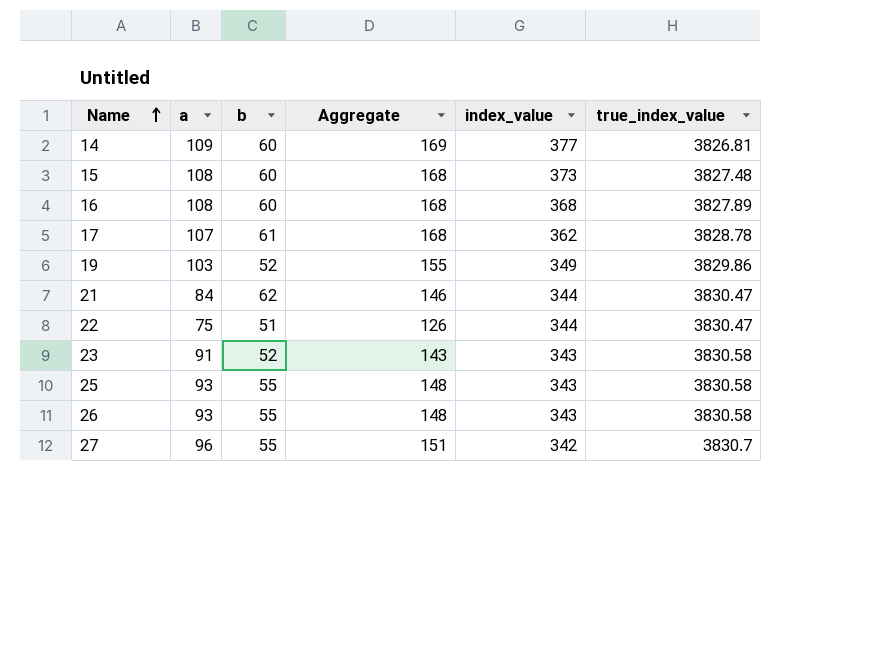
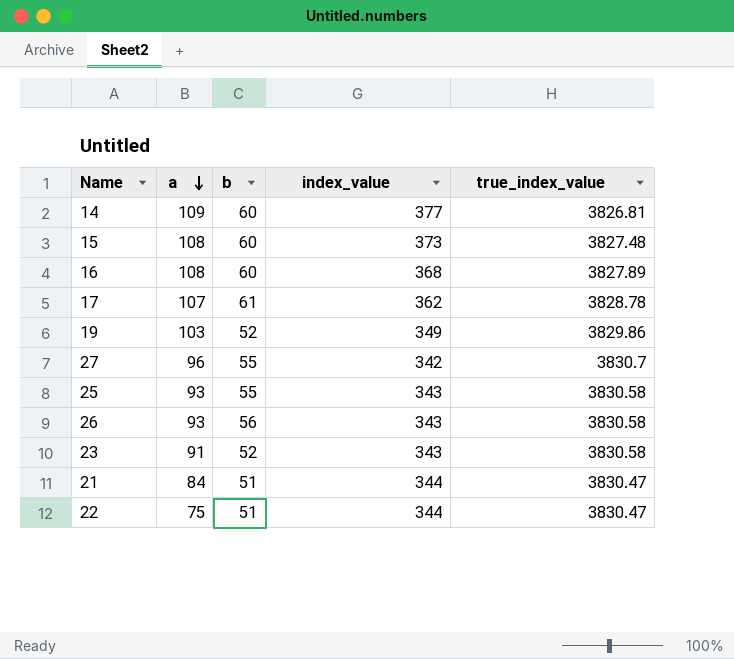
row order: Name ascending -> a descending
column Aggregate | formula: [a] + [b] -> none
26 | b: 55 -> 56
21 | b: 62 -> 51

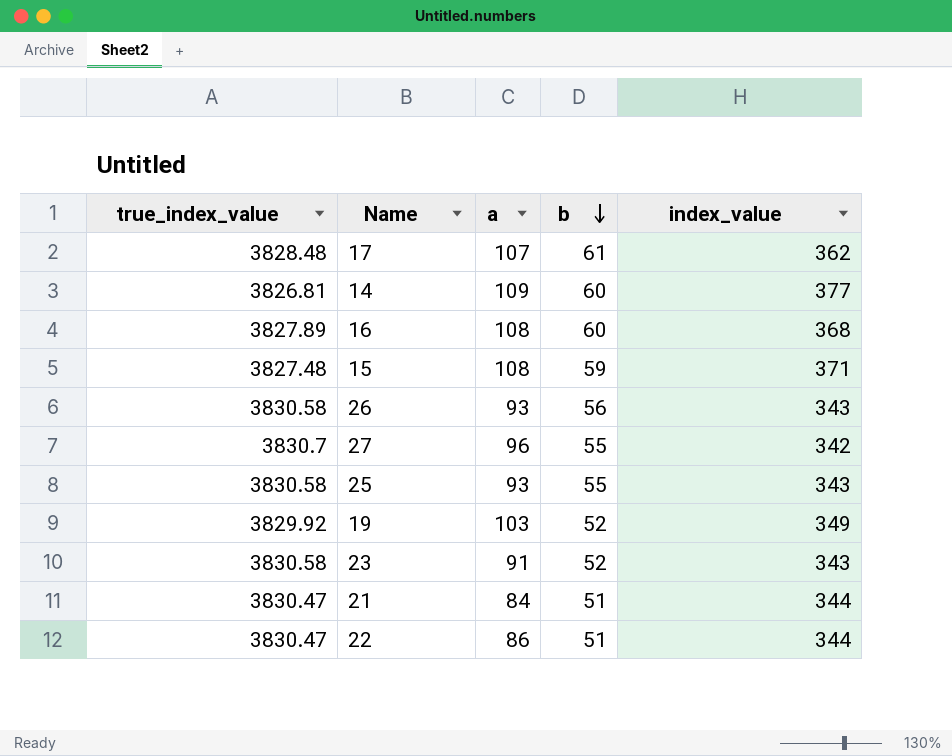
row order: a descending -> b descending
column true_index_value | position: 5 -> 1
17 | true_index_value: 3828.78 -> 3828.48
15 | b: 60 -> 59
15 | index_value: 373 -> 371
19 | true_index_value: 3829.86 -> 3829.92
22 | a: 75 -> 86

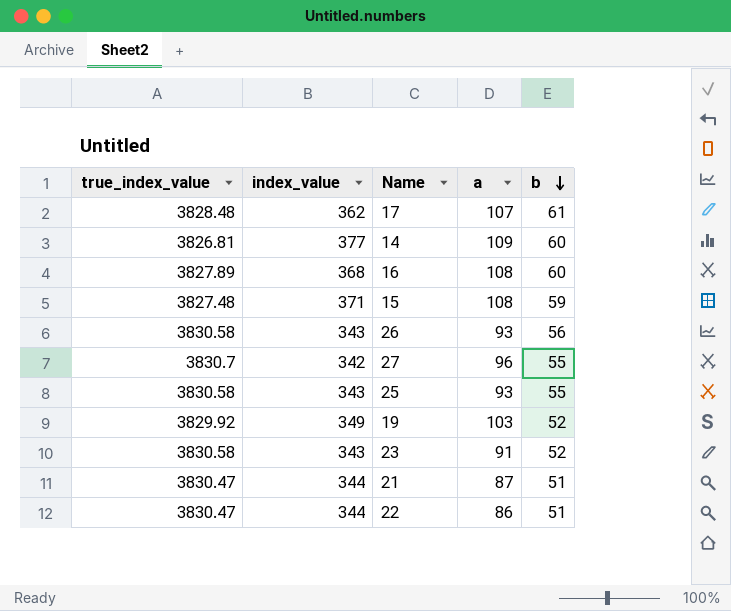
column index_value | position: 5 -> 2
21 | a: 84 -> 87

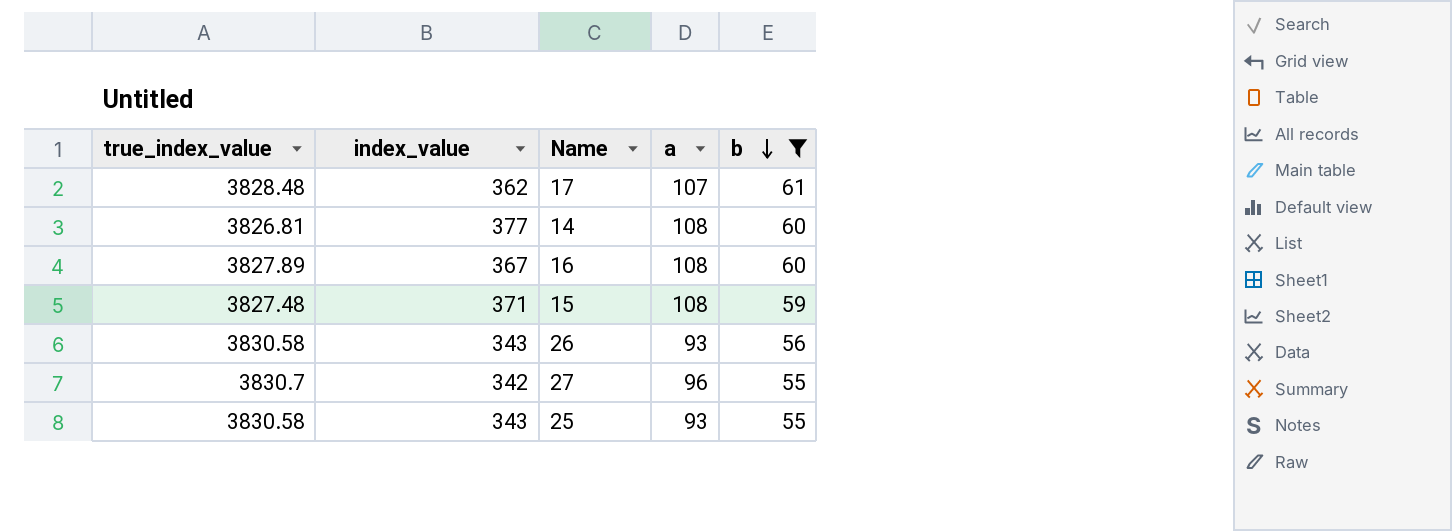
filter: none -> b >= 55
14 | a: 109 -> 108
16 | index_value: 368 -> 367

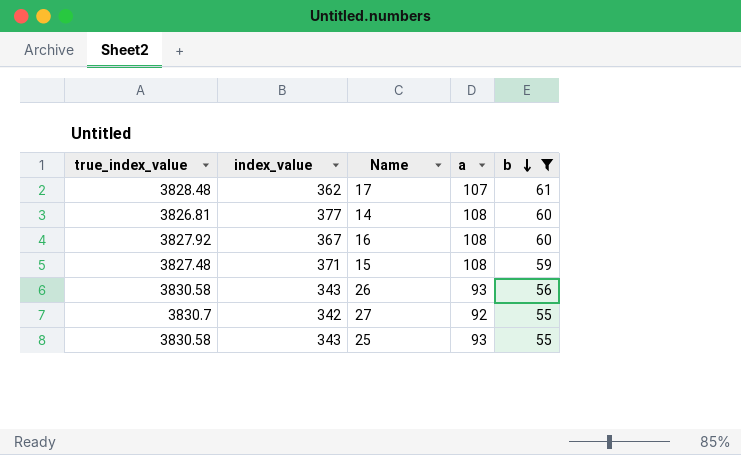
16 | true_index_value: 3827.89 -> 3827.92
27 | a: 96 -> 92

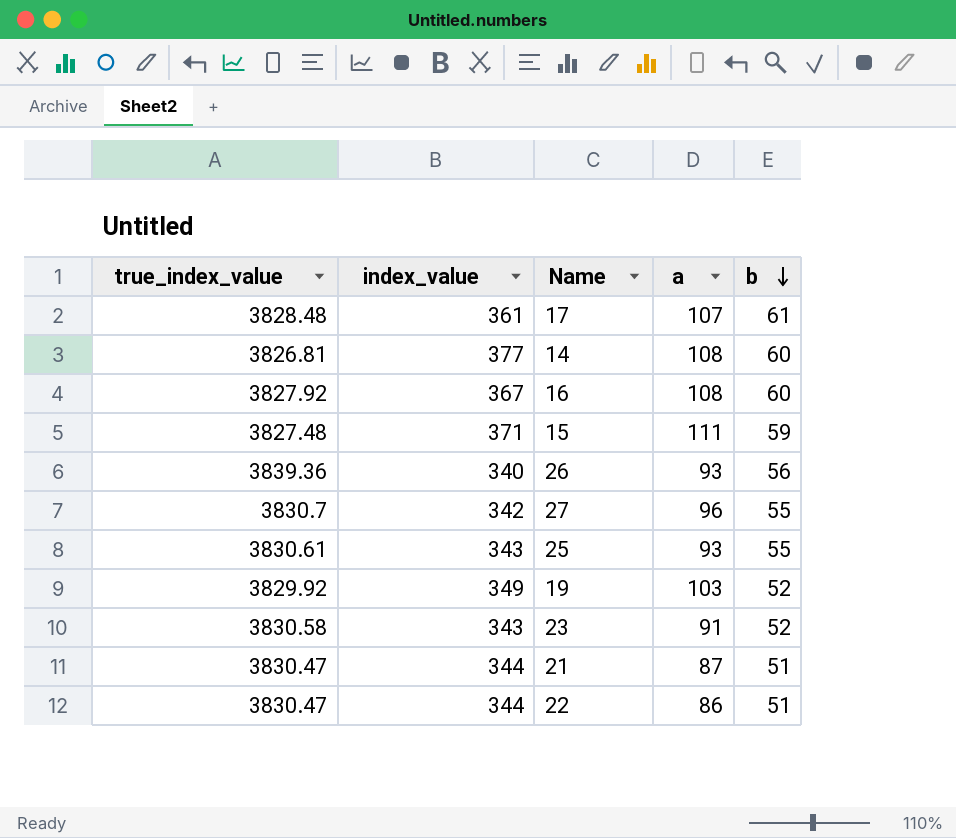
filter: b >= 55 -> none
17 | index_value: 362 -> 361
15 | a: 108 -> 111
26 | true_index_value: 3830.58 -> 3839.36
26 | index_value: 343 -> 340
27 | a: 92 -> 96
25 | true_index_value: 3830.58 -> 3830.61

